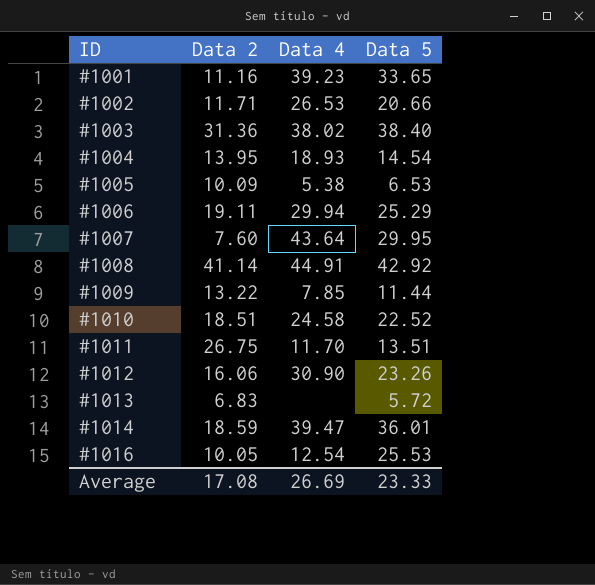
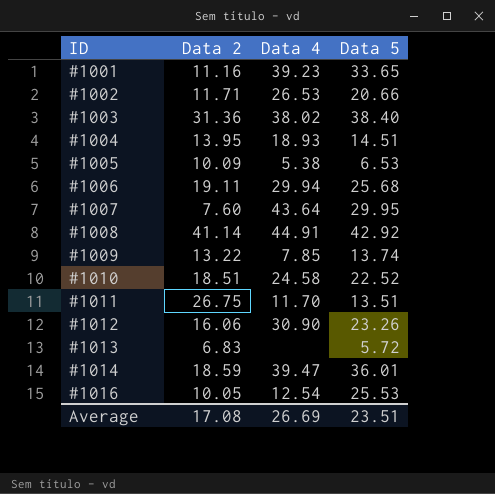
#1004 | Data 5: 14.54 -> 14.51
#1006 | Data 5: 25.29 -> 25.68
#1009 | Data 5: 11.44 -> 13.74
Average | Data 5: 23.33 -> 23.51

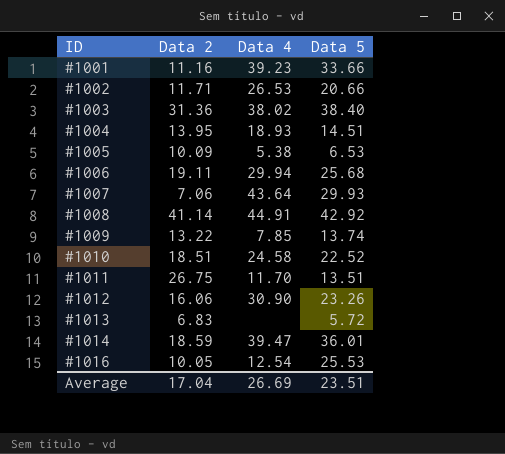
#1001 | Data 5: 33.65 -> 33.66
#1007 | Data 2: 7.60 -> 7.06
#1007 | Data 5: 29.95 -> 29.93
Average | Data 2: 17.08 -> 17.04

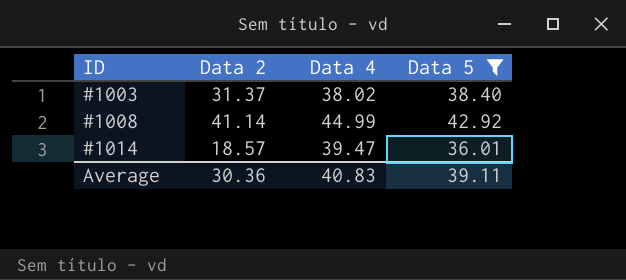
filter: none -> Data 5 >= 36.01
#1003 | Data 2: 31.36 -> 31.37
#1008 | Data 4: 44.91 -> 44.99
#1014 | Data 2: 18.59 -> 18.57
Average | Data 2: 17.04 -> 30.36
Average | Data 4: 26.69 -> 40.83
Average | Data 5: 23.51 -> 39.11

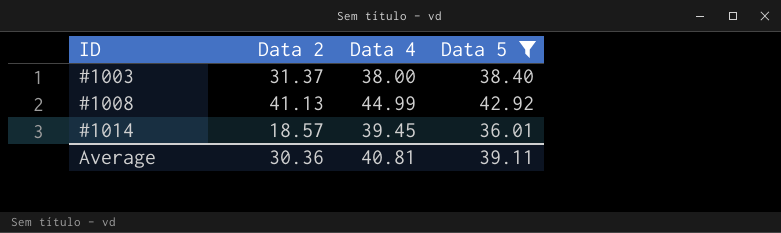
#1003 | Data 4: 38.02 -> 38.00
#1008 | Data 2: 41.14 -> 41.13
#1014 | Data 4: 39.47 -> 39.45
Average | Data 4: 40.83 -> 40.81

